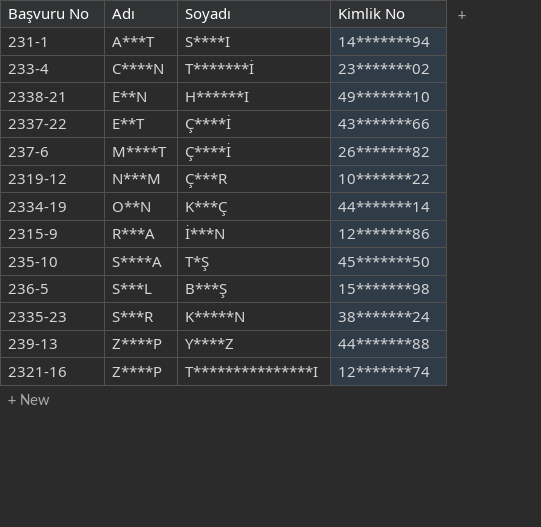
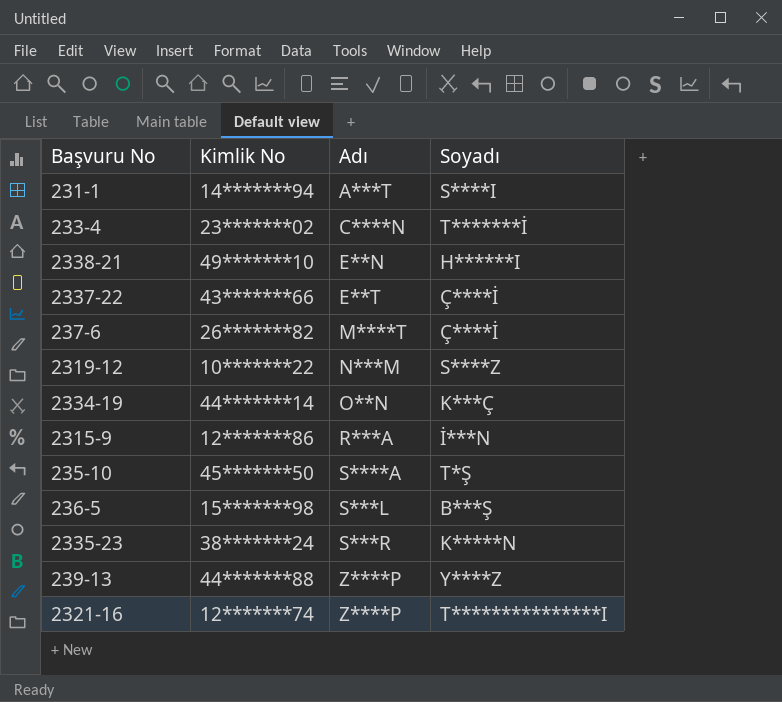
column Kimlik No | position: 4 -> 2
2319-12 | Soyadı: Ç***R -> S****Z

